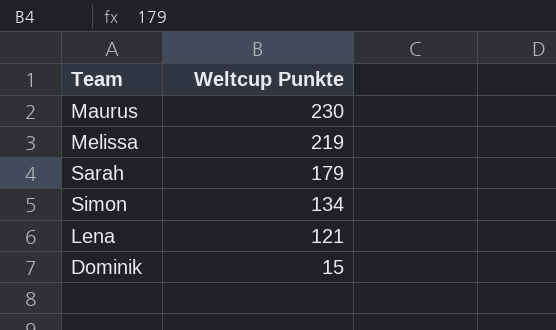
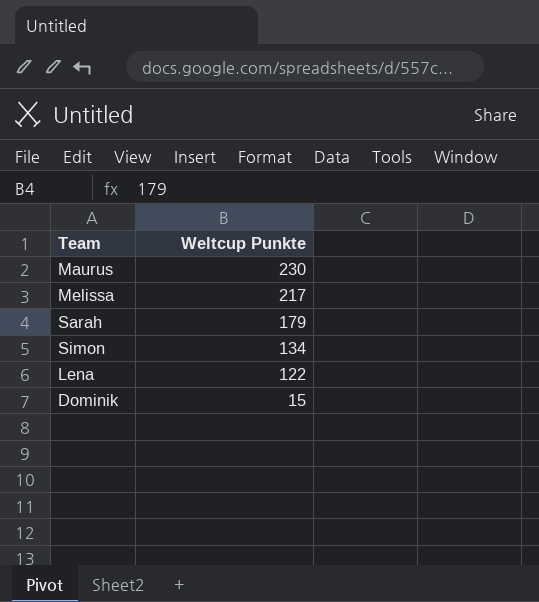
Melissa | Weltcup Punkte: 219 -> 217
Lena | Weltcup Punkte: 121 -> 122

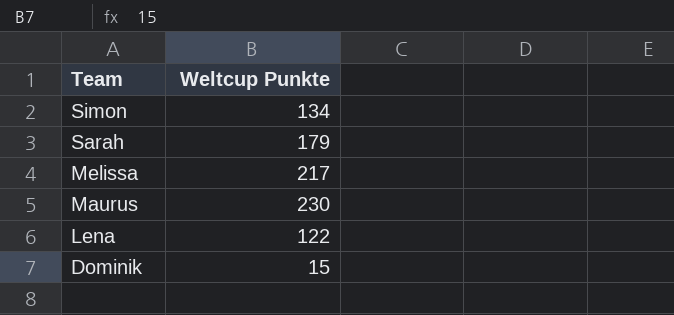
row order: Weltcup Punkte descending -> Team descending

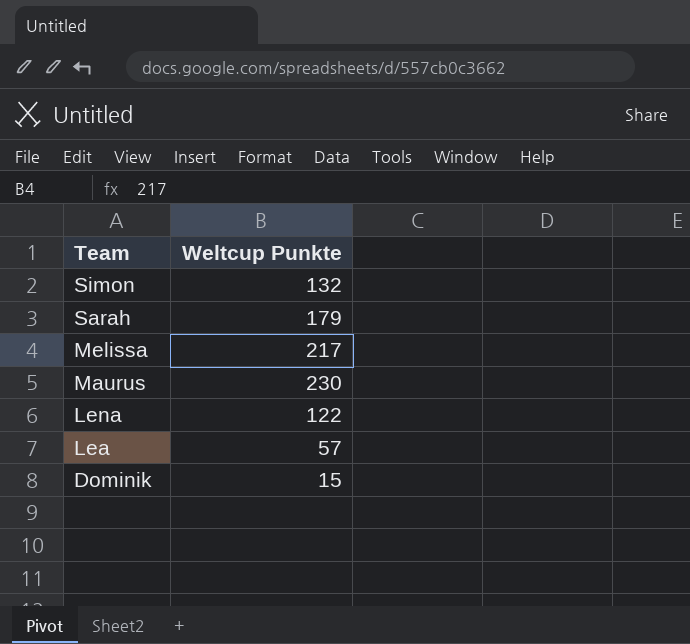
Simon | Weltcup Punkte: 134 -> 132
row Lea: none -> 57

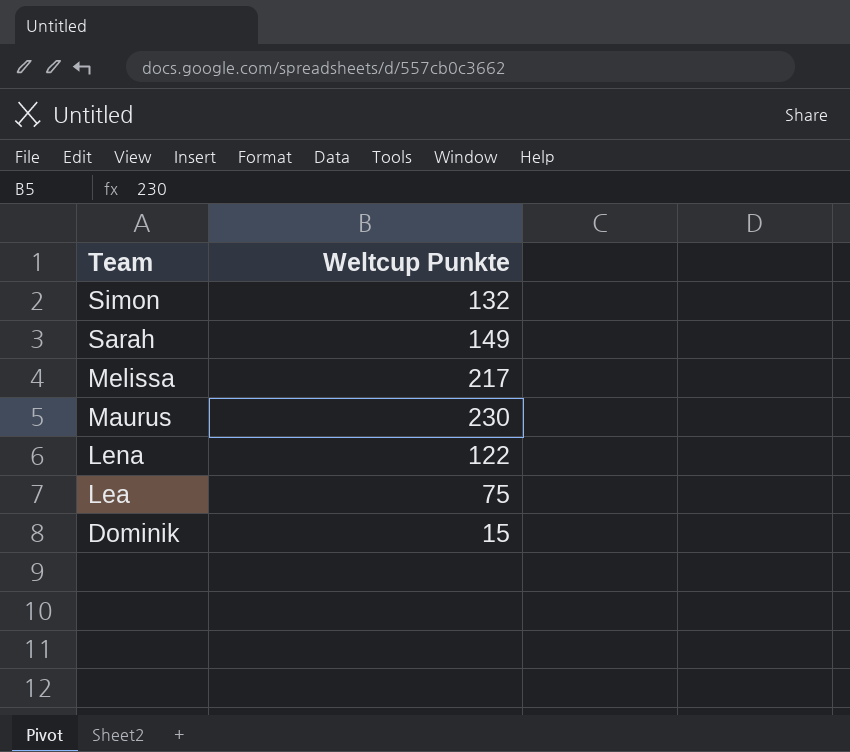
Sarah | Weltcup Punkte: 179 -> 149
Lea | Weltcup Punkte: 57 -> 75

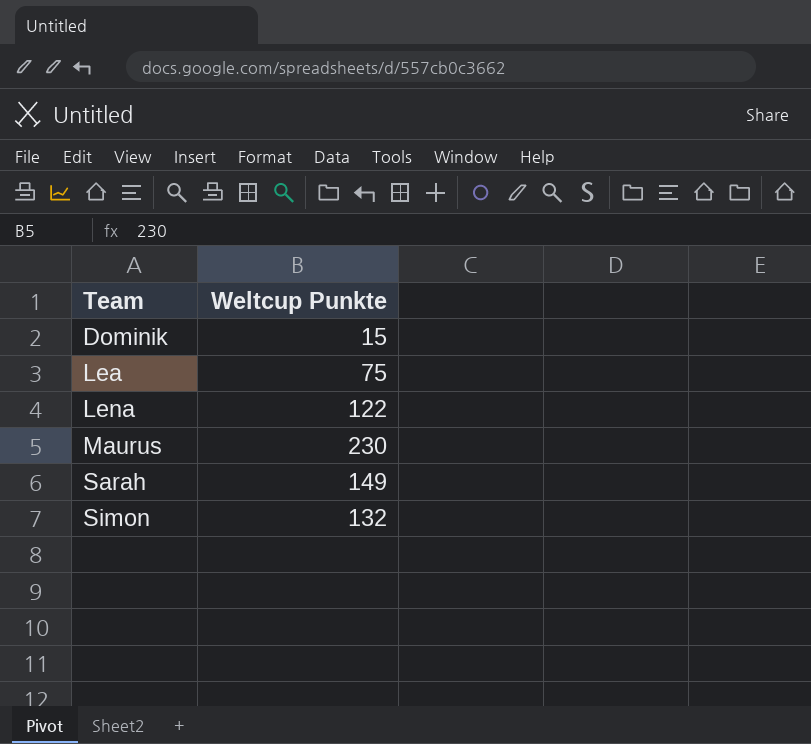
row order: Team descending -> Team ascending
row Melissa: 217 -> none

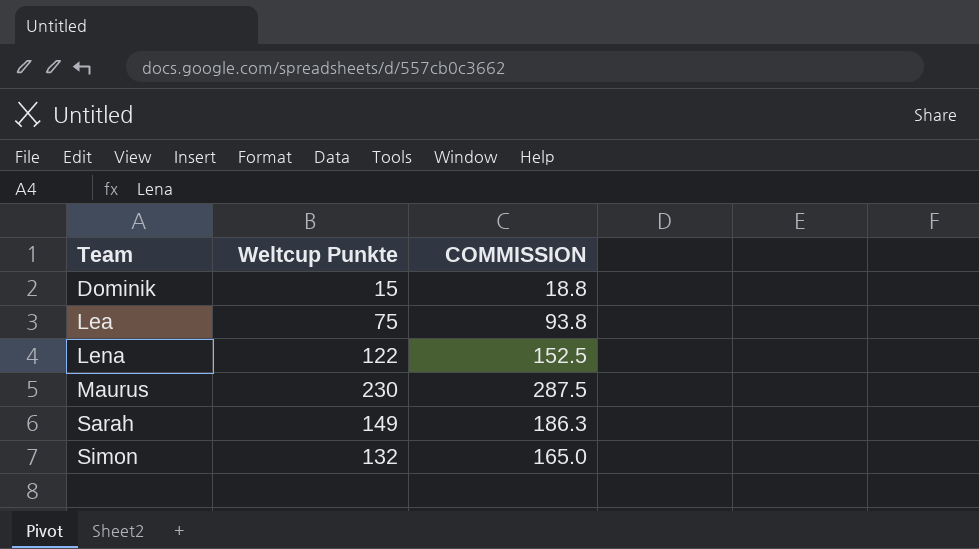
column COMMISSION | formula: none -> [Weltcup Punkte] * 1.25

